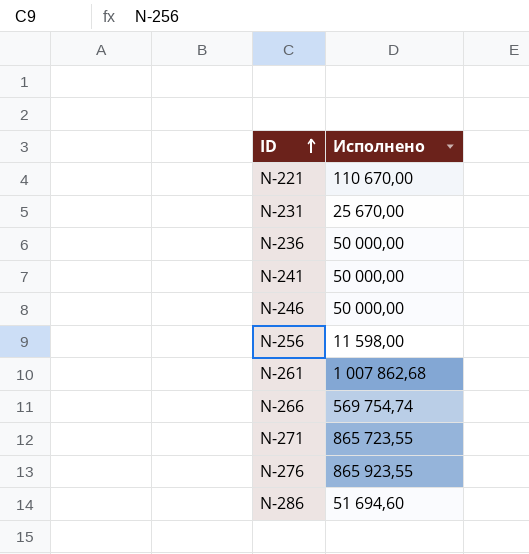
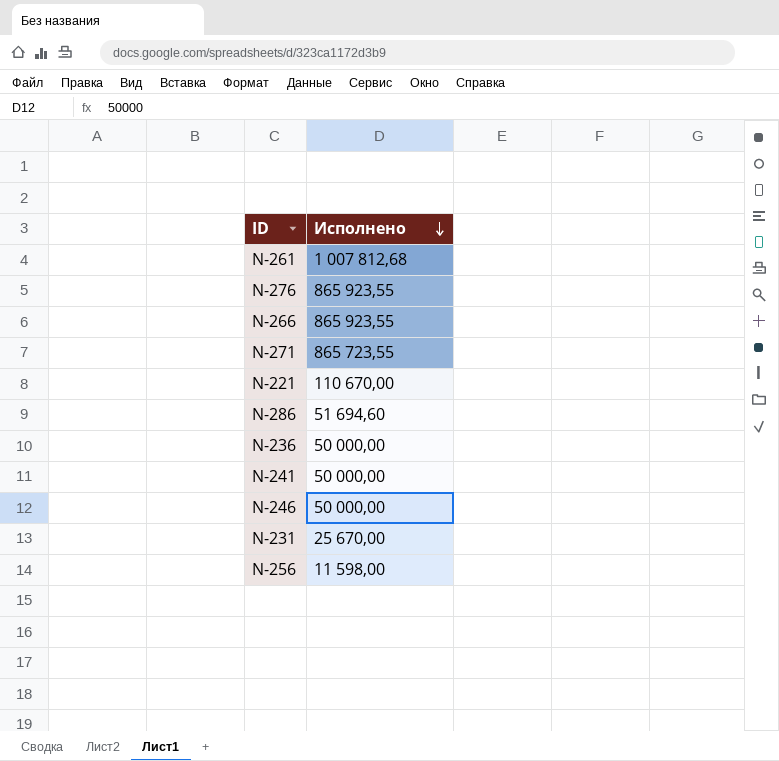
row order: ID ascending -> Исполнено descending
N-261 | Исполнено: 1 007 862,68 -> 1 007 812,68
N-266 | Исполнено: 569 754,74 -> 865 923,55

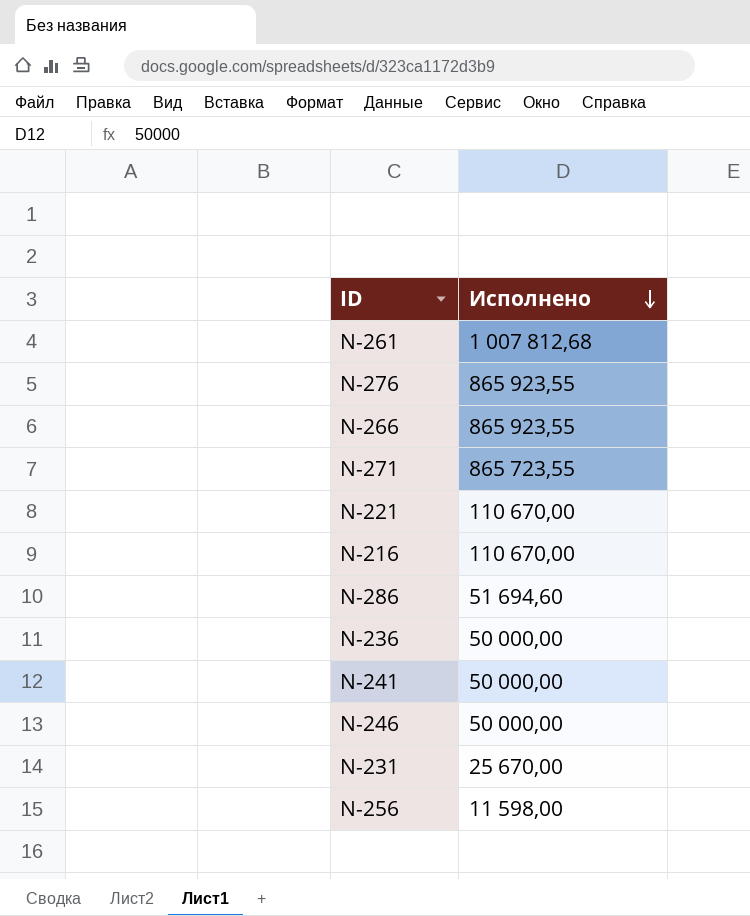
row N-216: none -> 110 670,00

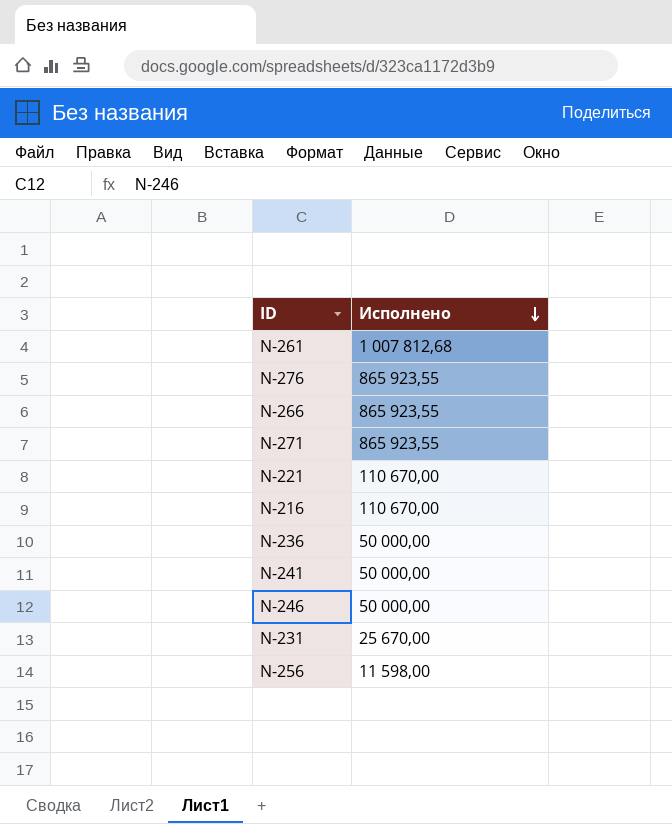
row N-286: 51 694,60 -> none
N-271 | Исполнено: 865 723,55 -> 865 923,55

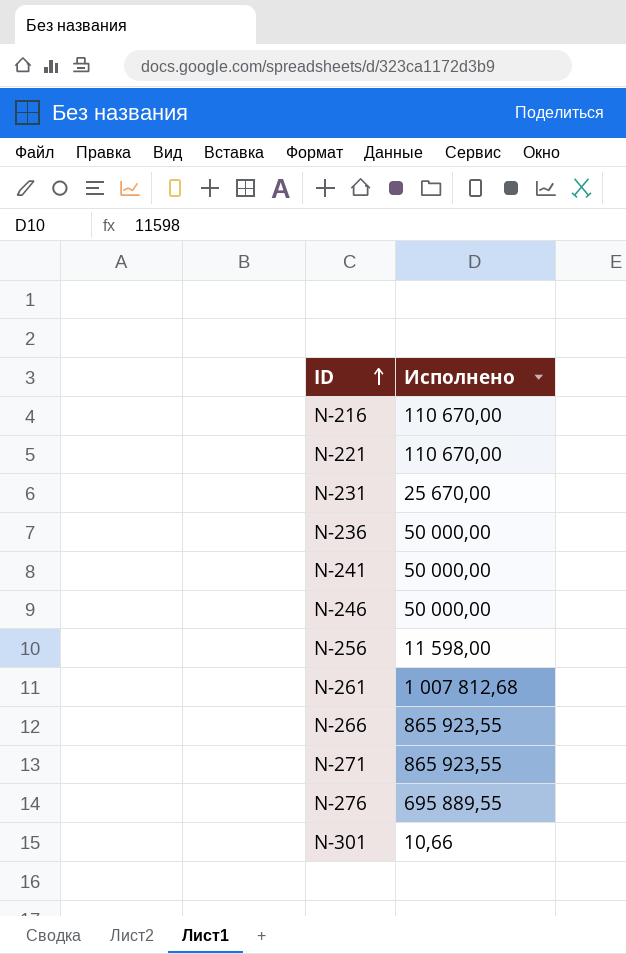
row order: Исполнено descending -> ID ascending
N-276 | Исполнено: 865 923,55 -> 695 889,55
row N-301: none -> 10,66

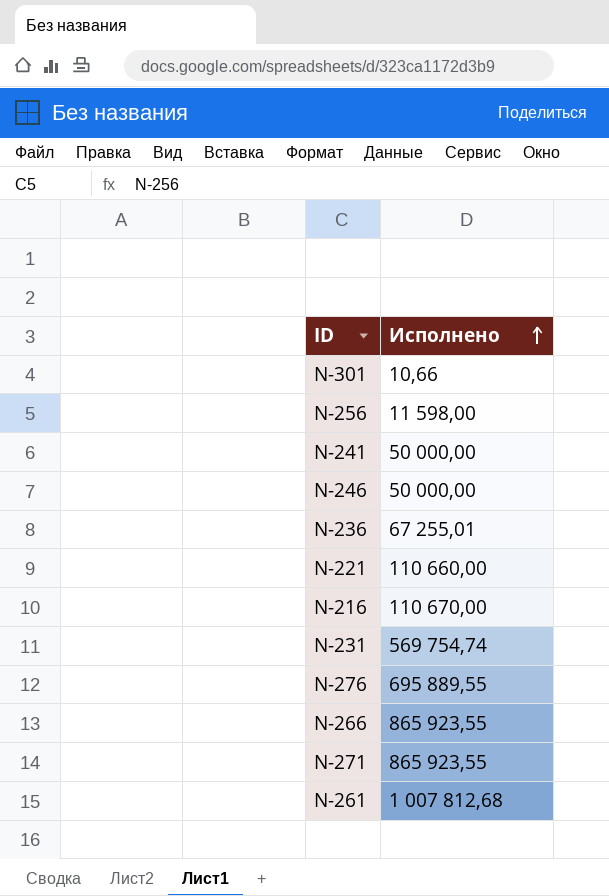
row order: ID ascending -> Исполнено ascending
N-236 | Исполнено: 50 000,00 -> 67 255,01
N-221 | Исполнено: 110 670,00 -> 110 660,00
N-231 | Исполнено: 25 670,00 -> 569 754,74

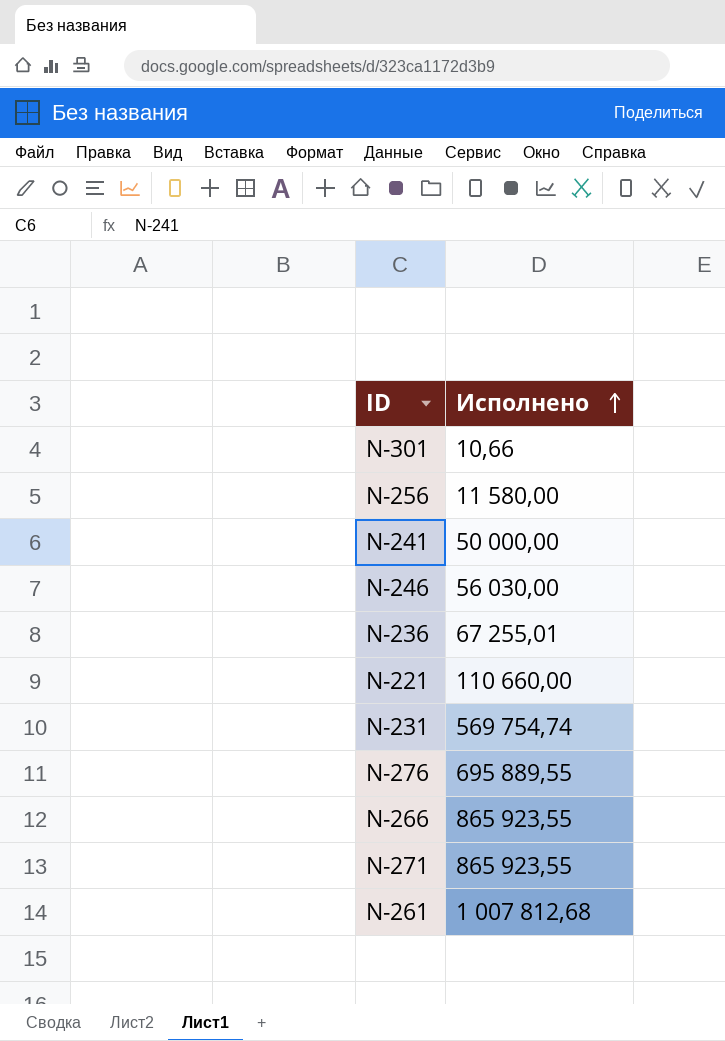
row N-216: 110 670,00 -> none
N-256 | Исполнено: 11 598,00 -> 11 580,00
N-246 | Исполнено: 50 000,00 -> 56 030,00

